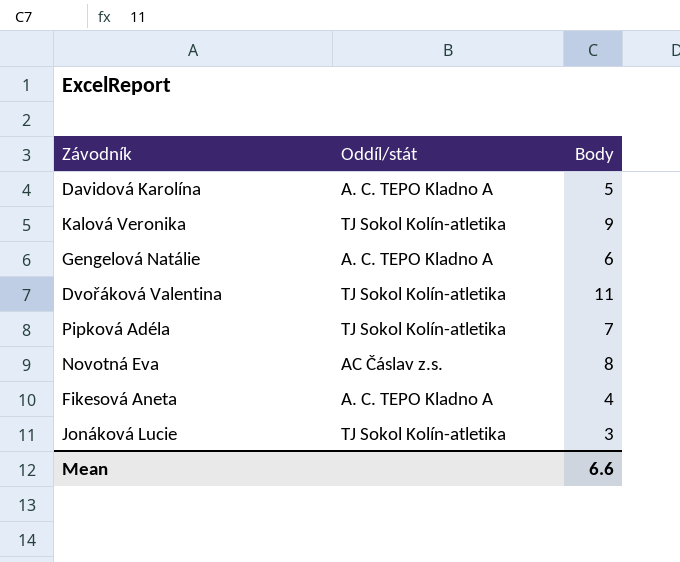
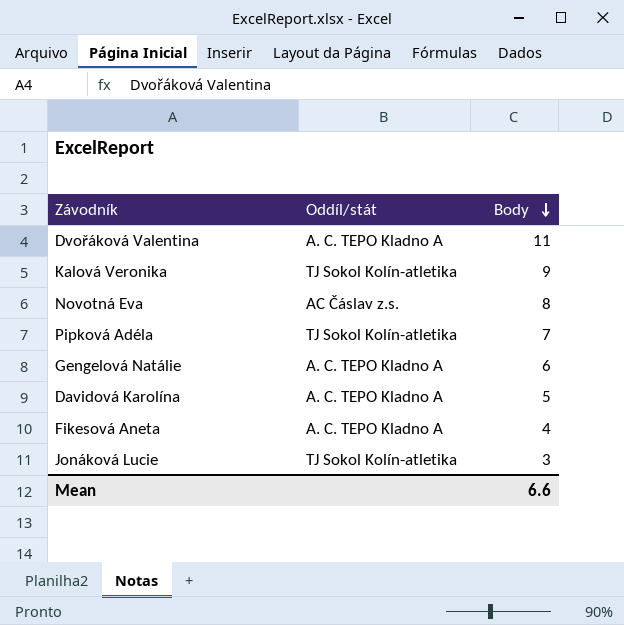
row order: none -> Body descending
Dvořáková Valentina | Oddíl/stát: TJ Sokol Kolín-atletika -> A. C. TEPO Kladno A

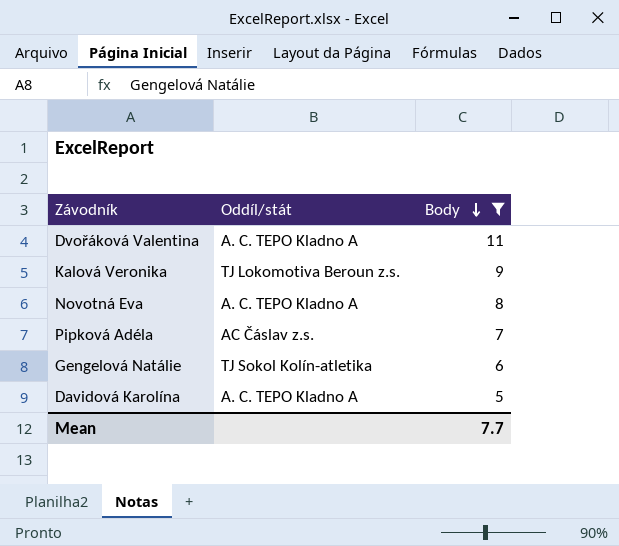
filter: none -> Body >= 5
Kalová Veronika | Oddíl/stát: TJ Sokol Kolín-atletika -> TJ Lokomotiva Beroun z.s.
Novotná Eva | Oddíl/stát: AC Čáslav z.s. -> A. C. TEPO Kladno A
Pipková Adéla | Oddíl/stát: TJ Sokol Kolín-atletika -> AC Čáslav z.s.
Gengelová Natálie | Oddíl/stát: A. C. TEPO Kladno A -> TJ Sokol Kolín-atletika
Mean | Body: 6.6 -> 7.7

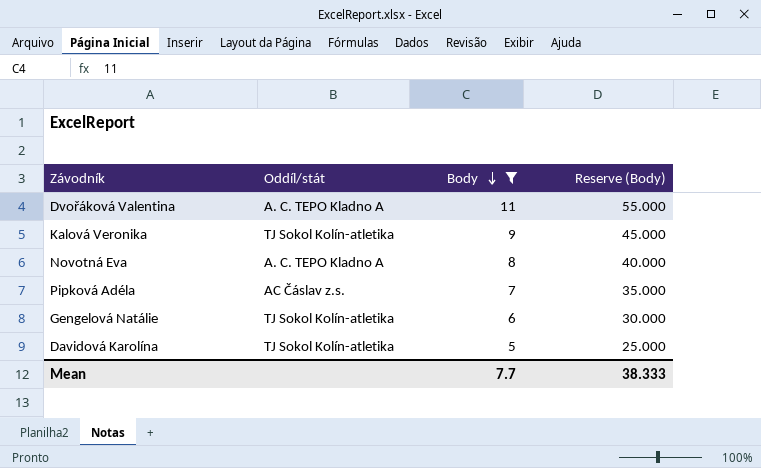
column Reserve (Body) | formula: none -> [Body] * 5
Kalová Veronika | Oddíl/stát: TJ Lokomotiva Beroun z.s. -> TJ Sokol Kolín-atletika
Davidová Karolína | Oddíl/stát: A. C. TEPO Kladno A -> TJ Sokol Kolín-atletika

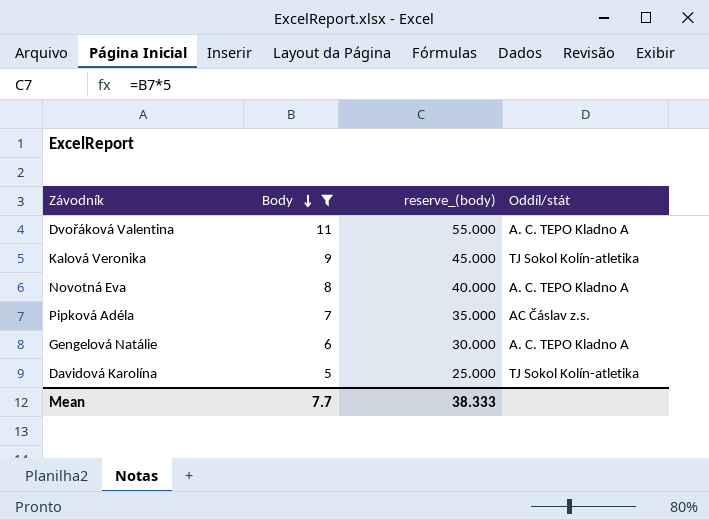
column name: Reserve (Body) -> reserve_(body)
column Oddíl/stát | position: 2 -> 4
Gengelová Natálie | Oddíl/stát: TJ Sokol Kolín-atletika -> A. C. TEPO Kladno A

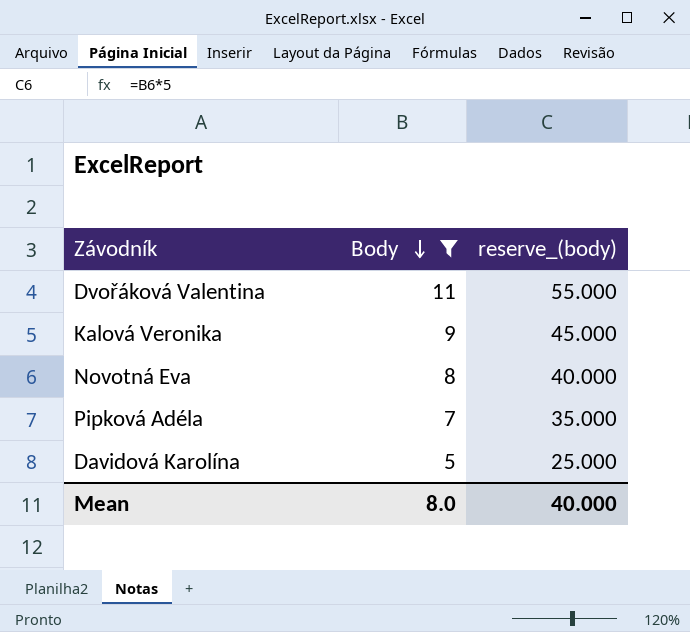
column Oddíl/stát | position: 4 -> none
row Gengelová Natálie: 6 | 30.000 | A. C. TEPO Kladno A -> none
Mean | Body: 7.7 -> 8.0
Mean | reserve_(body): 38.333 -> 40.000

